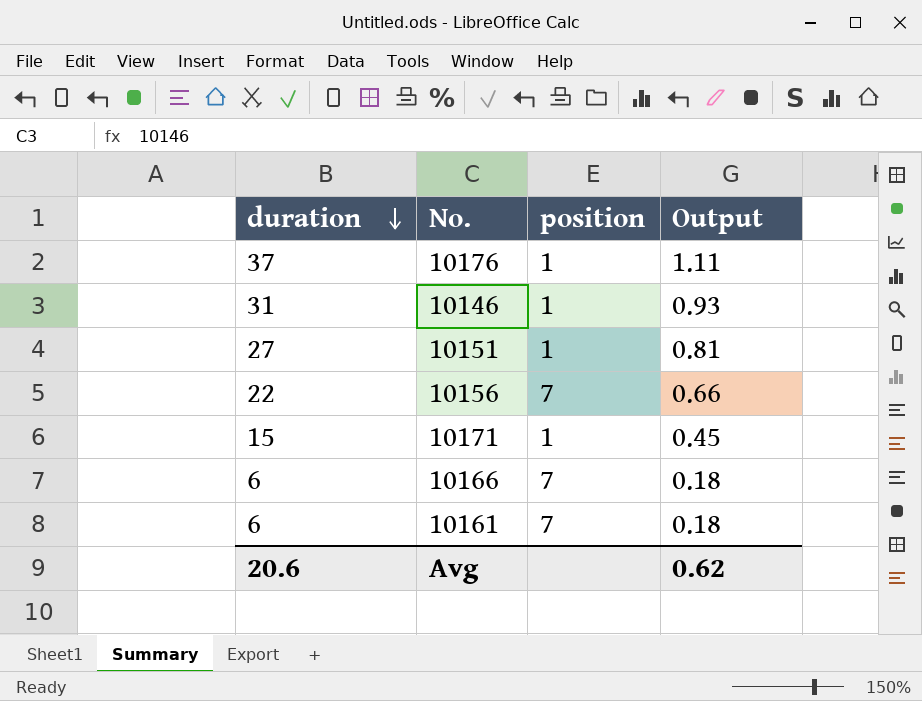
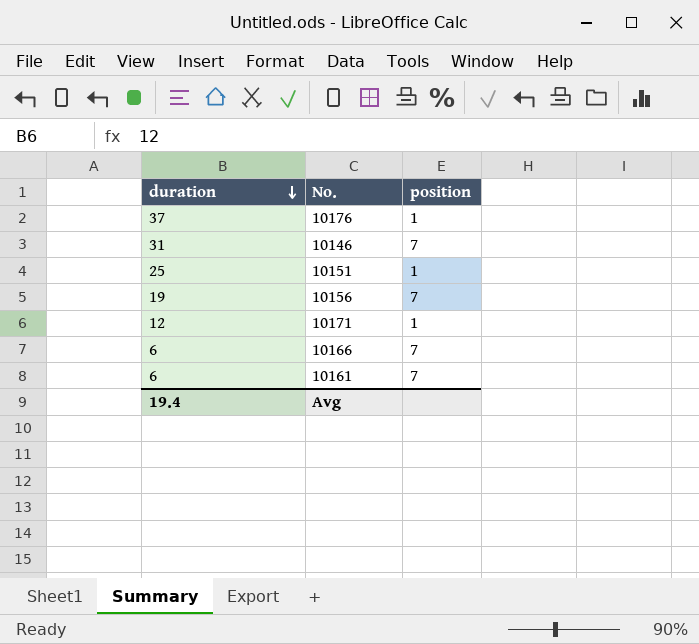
column Output | formula: [duration] * 0.03 -> none
10146 | position: 1 -> 7
10151 | duration: 27 -> 25
10156 | duration: 22 -> 19
10171 | duration: 15 -> 12
Avg | duration: 20.6 -> 19.4

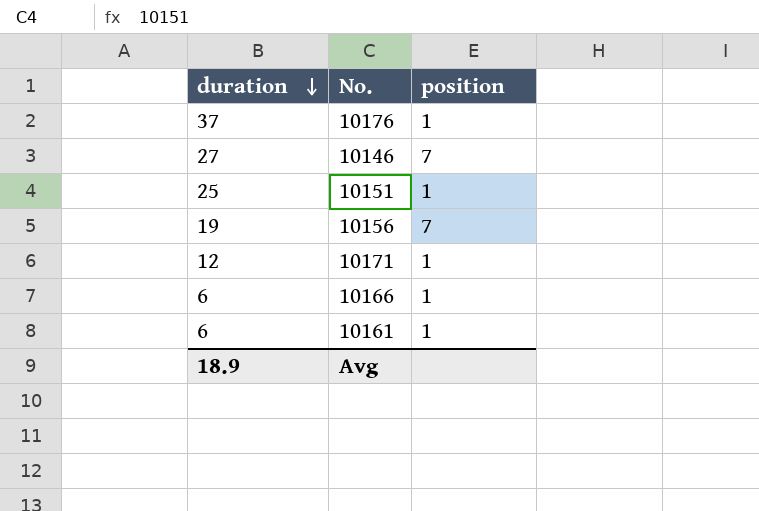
10146 | duration: 31 -> 27
10166 | position: 7 -> 1
10161 | position: 7 -> 1
Avg | duration: 19.4 -> 18.9

